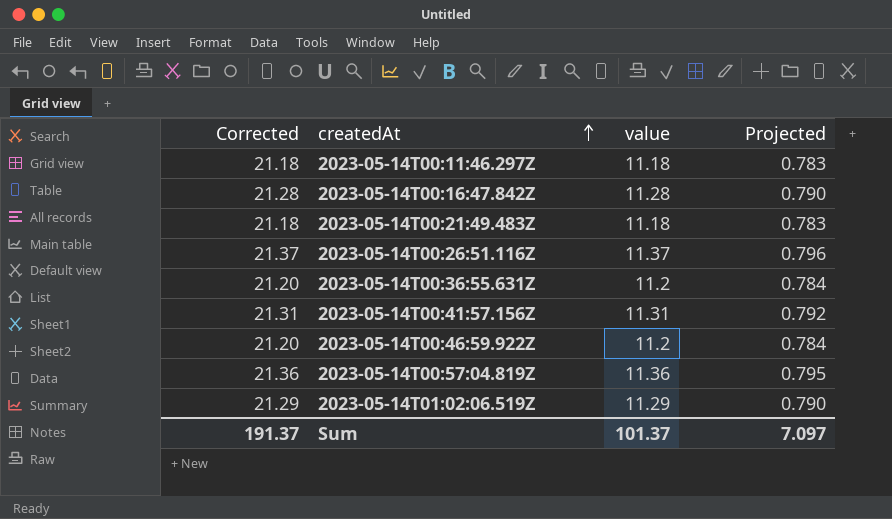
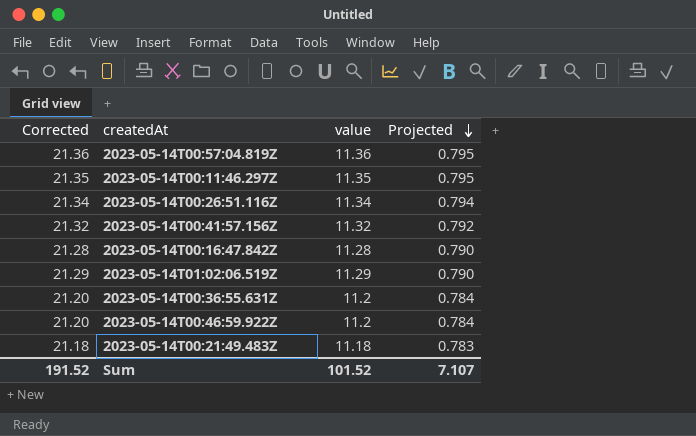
row order: createdAt ascending -> Projected descending
2023-05-14T00:11:46.297Z | Corrected: 21.18 -> 21.35
2023-05-14T00:11:46.297Z | value: 11.18 -> 11.35
2023-05-14T00:11:46.297Z | Projected: 0.783 -> 0.795
2023-05-14T00:26:51.116Z | Corrected: 21.37 -> 21.34
2023-05-14T00:26:51.116Z | value: 11.37 -> 11.34
2023-05-14T00:26:51.116Z | Projected: 0.796 -> 0.794
2023-05-14T00:41:57.156Z | Corrected: 21.31 -> 21.32
2023-05-14T00:41:57.156Z | value: 11.31 -> 11.32
Sum | Corrected: 191.37 -> 191.52
Sum | value: 101.37 -> 101.52
Sum | Projected: 7.097 -> 7.107

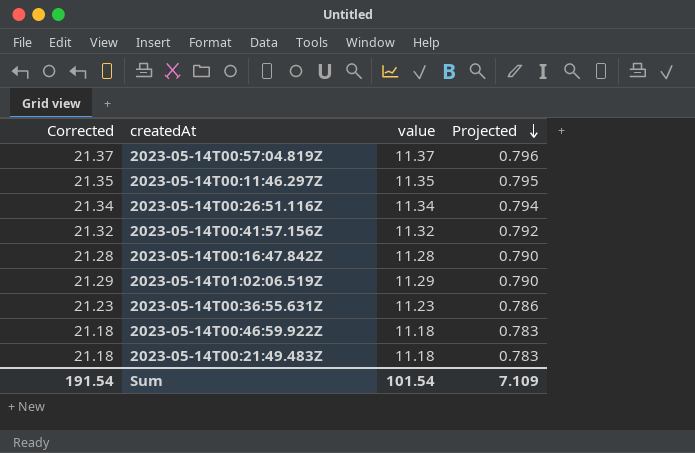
2023-05-14T00:57:04.819Z | Corrected: 21.36 -> 21.37
2023-05-14T00:57:04.819Z | value: 11.36 -> 11.37
2023-05-14T00:57:04.819Z | Projected: 0.795 -> 0.796
2023-05-14T00:36:55.631Z | Corrected: 21.20 -> 21.23
2023-05-14T00:36:55.631Z | value: 11.2 -> 11.23
2023-05-14T00:36:55.631Z | Projected: 0.784 -> 0.786
2023-05-14T00:46:59.922Z | Corrected: 21.20 -> 21.18
2023-05-14T00:46:59.922Z | value: 11.2 -> 11.18
2023-05-14T00:46:59.922Z | Projected: 0.784 -> 0.783
Sum | Corrected: 191.52 -> 191.54
Sum | value: 101.52 -> 101.54
Sum | Projected: 7.107 -> 7.109

